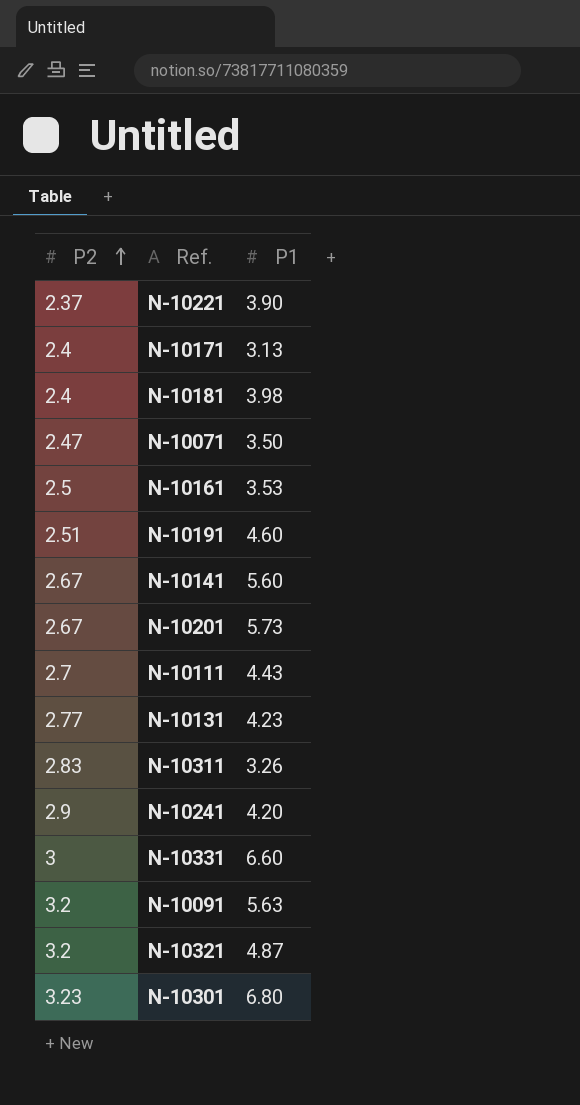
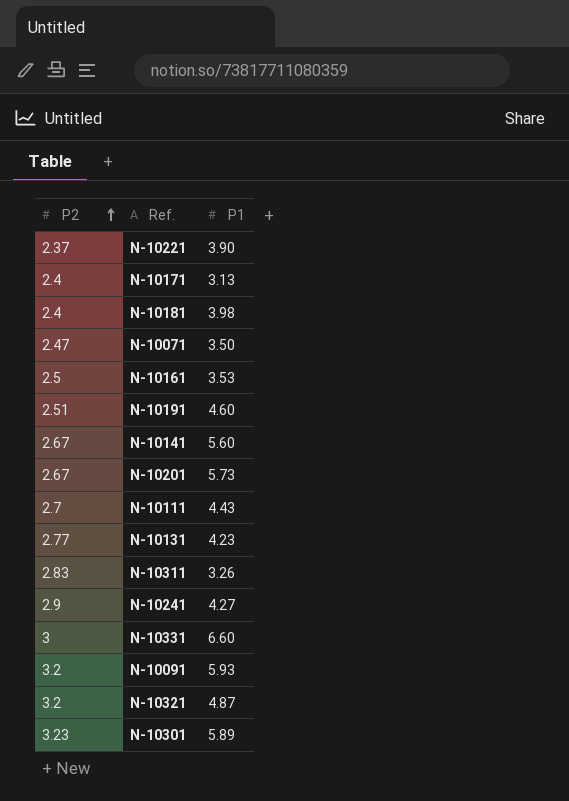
N-10241 | P1: 4.20 -> 4.27
N-10091 | P1: 5.63 -> 5.93
N-10301 | P1: 6.80 -> 5.89

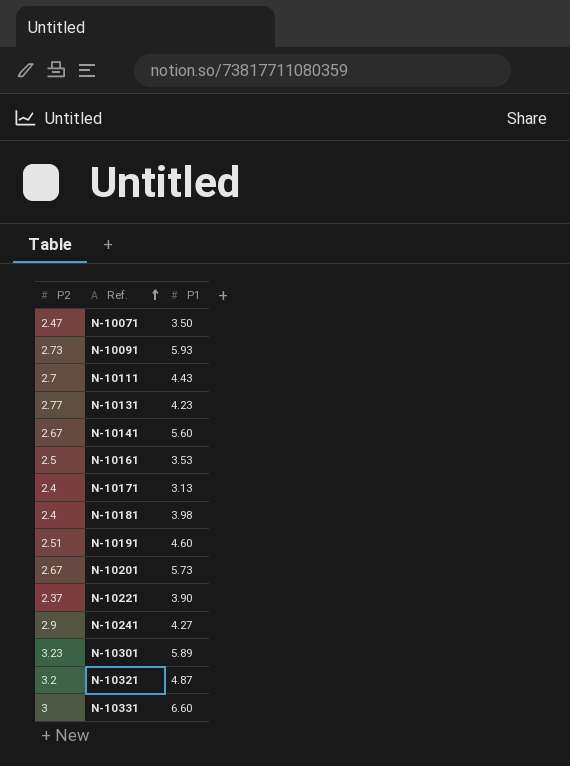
row order: P2 ascending -> Ref. ascending
row N-10311: 2.83 | 3.26 -> none
N-10091 | P2: 3.2 -> 2.73

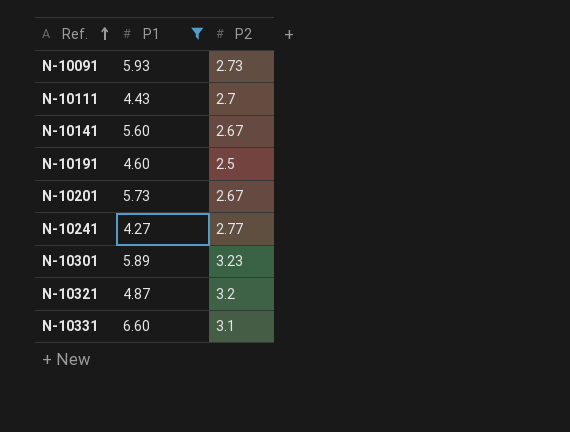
filter: none -> P1 >= 4.27
column P2 | position: 1 -> 3
N-10191 | P2: 2.51 -> 2.5
N-10241 | P2: 2.9 -> 2.77
N-10331 | P2: 3 -> 3.1

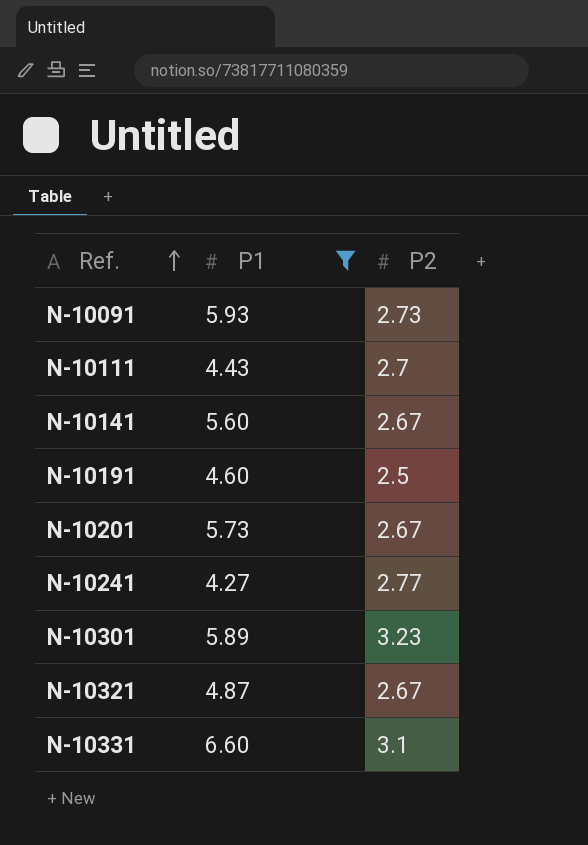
N-10321 | P2: 3.2 -> 2.67

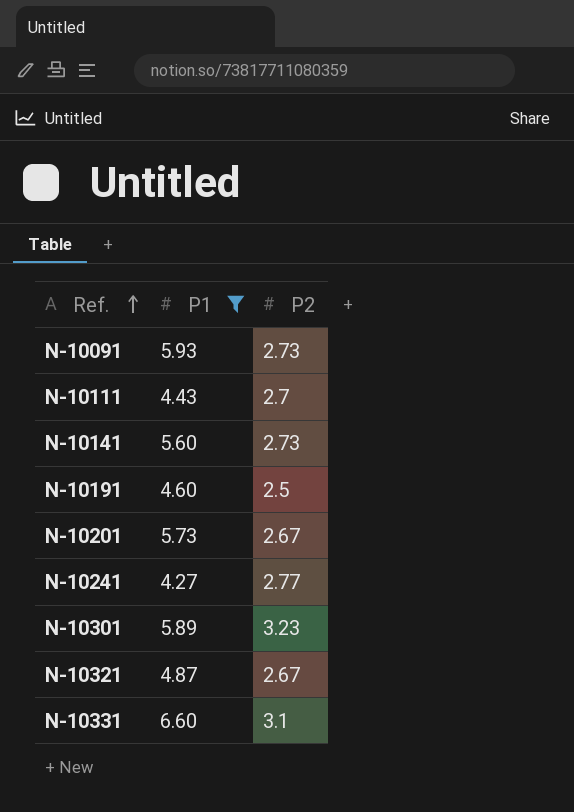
N-10141 | P2: 2.67 -> 2.73

